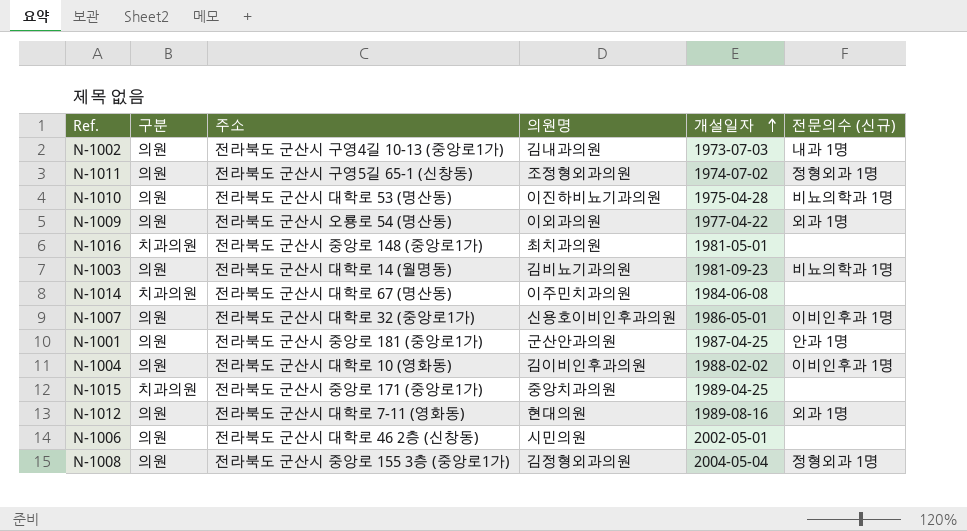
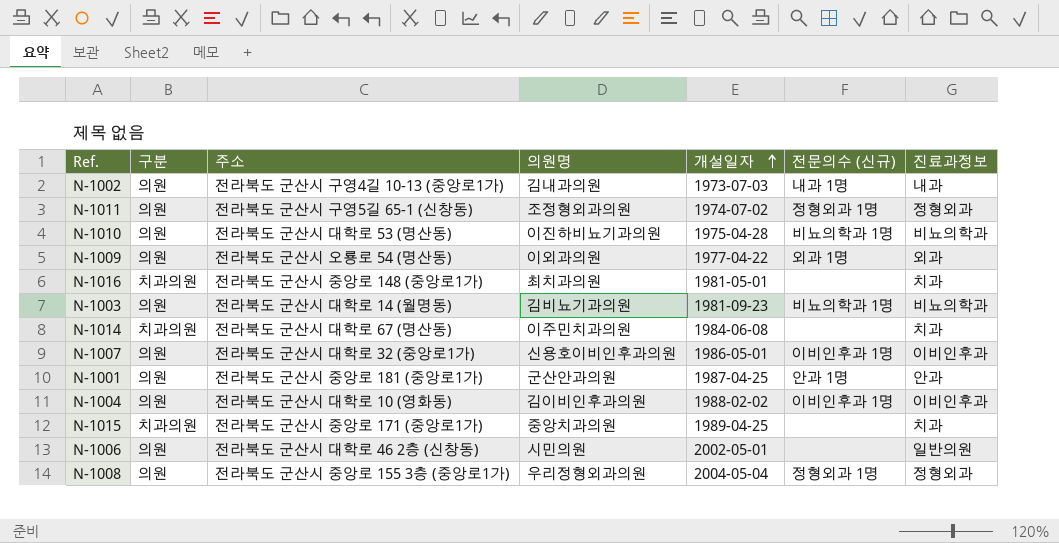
column 진료과정보 | position: none -> 7
row N-1012: 의원 | 전라북도 군산시 대학로 7-11 (영화동) | 현대의원 | 1989-08-16 | 외과 1명 -> none
N-1008 | 의원명: 김정형외과의원 -> 우리정형외과의원

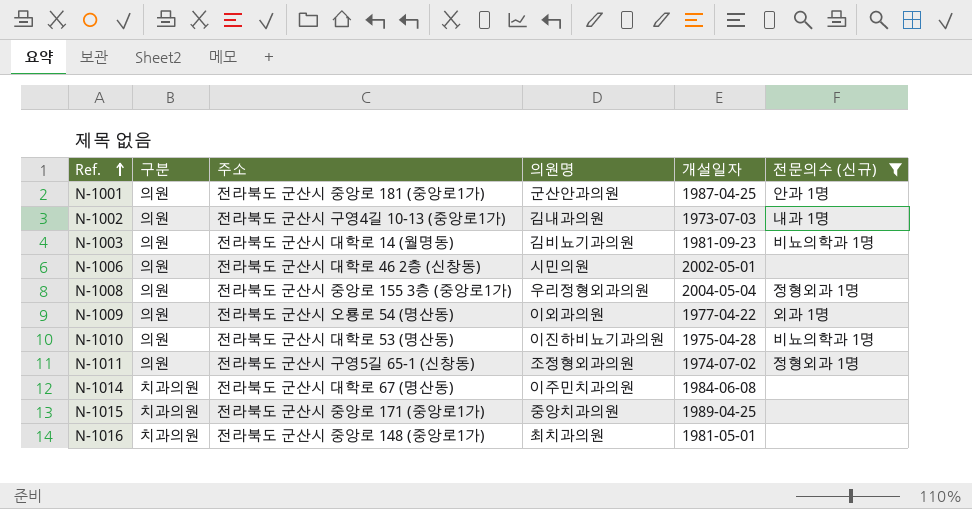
filter: none -> 전문의수 (신규) != 이비인후과 1명
row order: 개설일자 ascending -> Ref. ascending
column 진료과정보 | position: 7 -> none

